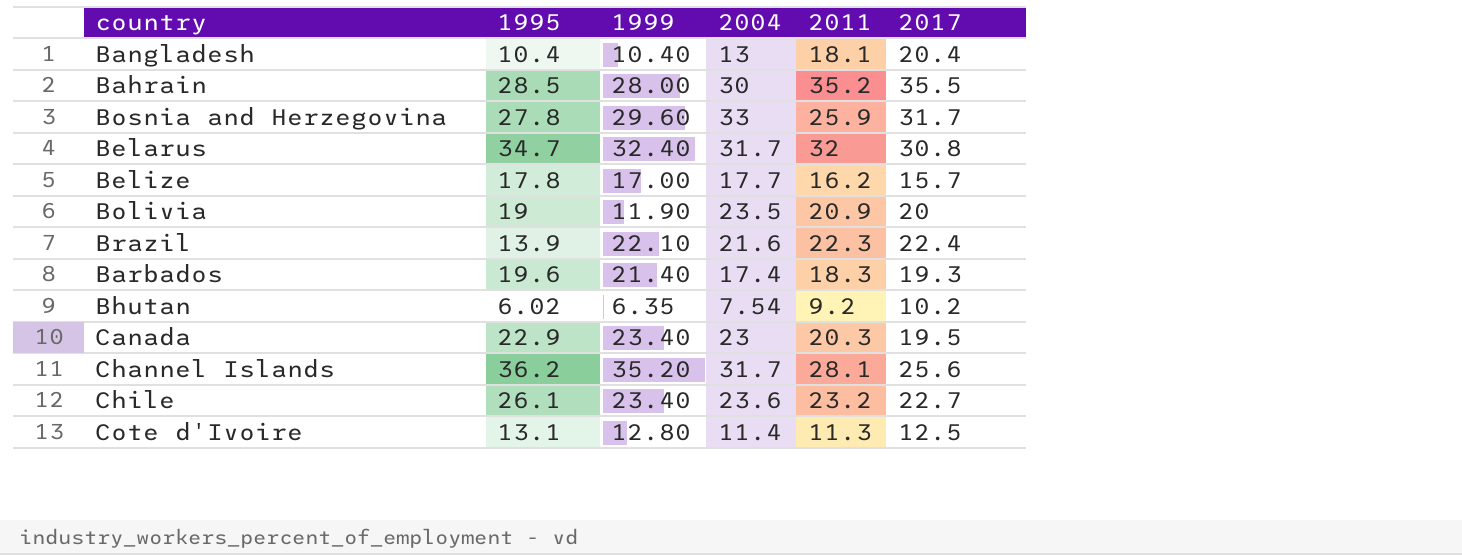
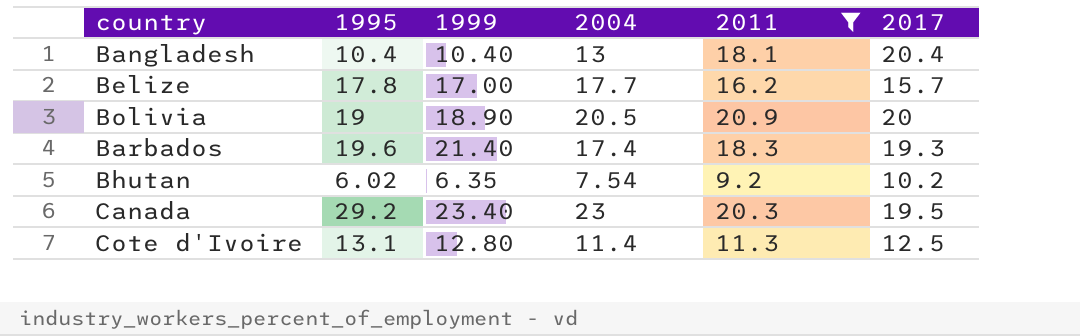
filter: none -> 2011 <= 20.9
Bolivia | 1999: 11.90 -> 18.90
Bolivia | 2004: 23.5 -> 20.5
Canada | 1995: 22.9 -> 29.2

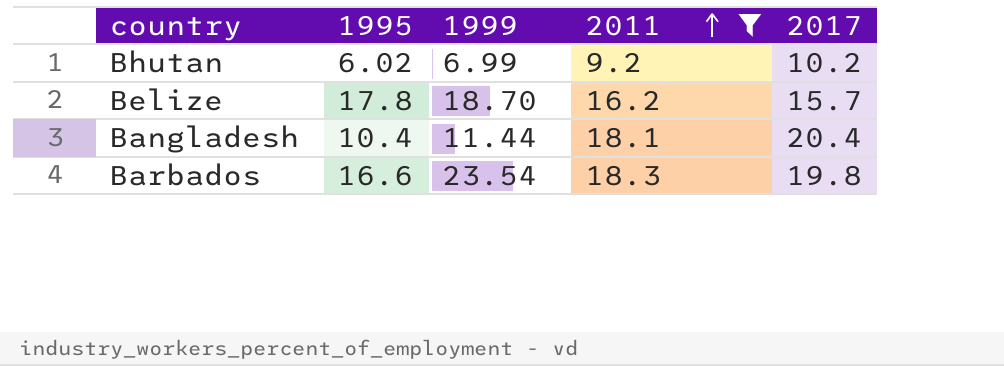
row order: none -> 2011 ascending
column 2004 | position: 4 -> none
row Bolivia: 19 | 18.90 | 20.5 | 20.9 | 20 -> none
row Canada: 29.2 | 23.40 | 23 | 20.3 | 19.5 -> none
row Cote d'Ivoire: 13.1 | 12.80 | 11.4 | 11.3 | 12.5 -> none
Bhutan | 1999: 6.35 -> 6.99
Belize | 1999: 17.00 -> 18.70
Bangladesh | 1999: 10.40 -> 11.44
Barbados | 1995: 19.6 -> 16.6
Barbados | 1999: 21.40 -> 23.54
Barbados | 2017: 19.3 -> 19.8

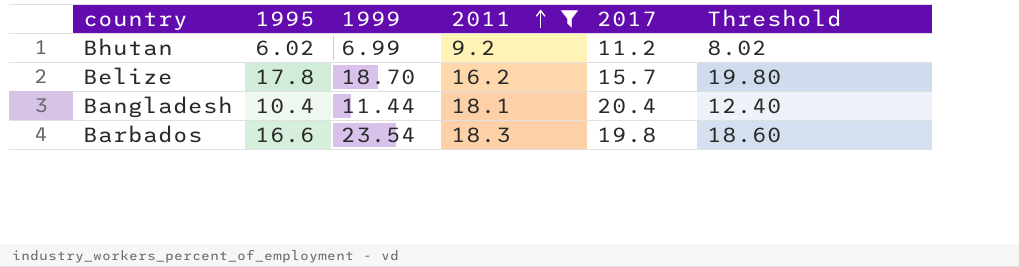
column Threshold | formula: none -> [1995] + 2
Bhutan | 2017: 10.2 -> 11.2

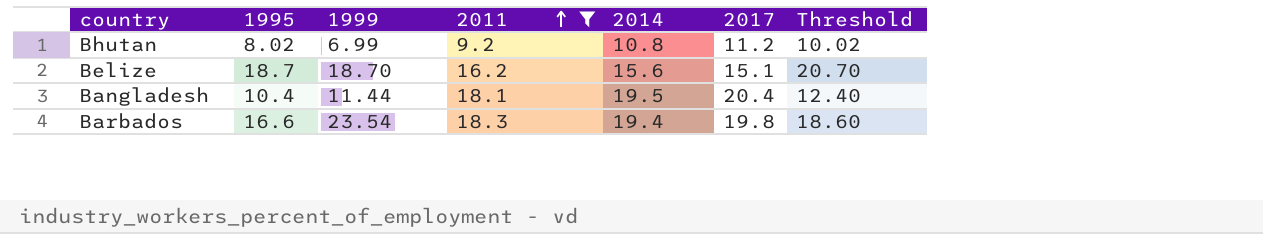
column 2014 | position: none -> 5
Bhutan | 1995: 6.02 -> 8.02
Bhutan | Threshold: 8.02 -> 10.02
Belize | 1995: 17.8 -> 18.7
Belize | 2017: 15.7 -> 15.1
Belize | Threshold: 19.80 -> 20.70

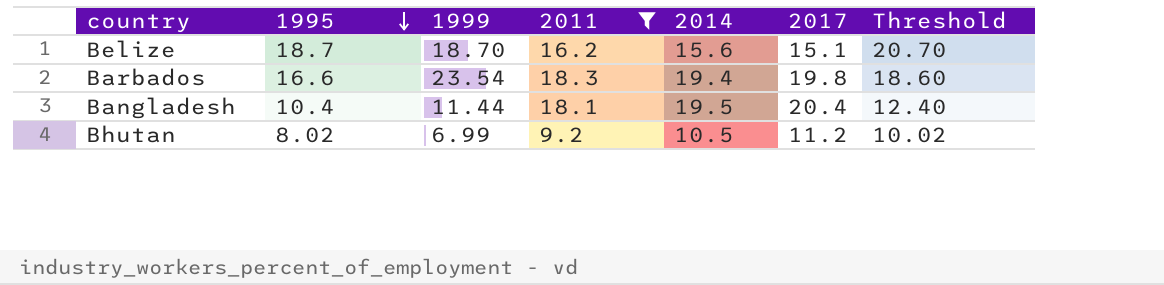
row order: 2011 ascending -> 1995 descending
Bhutan | 2014: 10.8 -> 10.5

